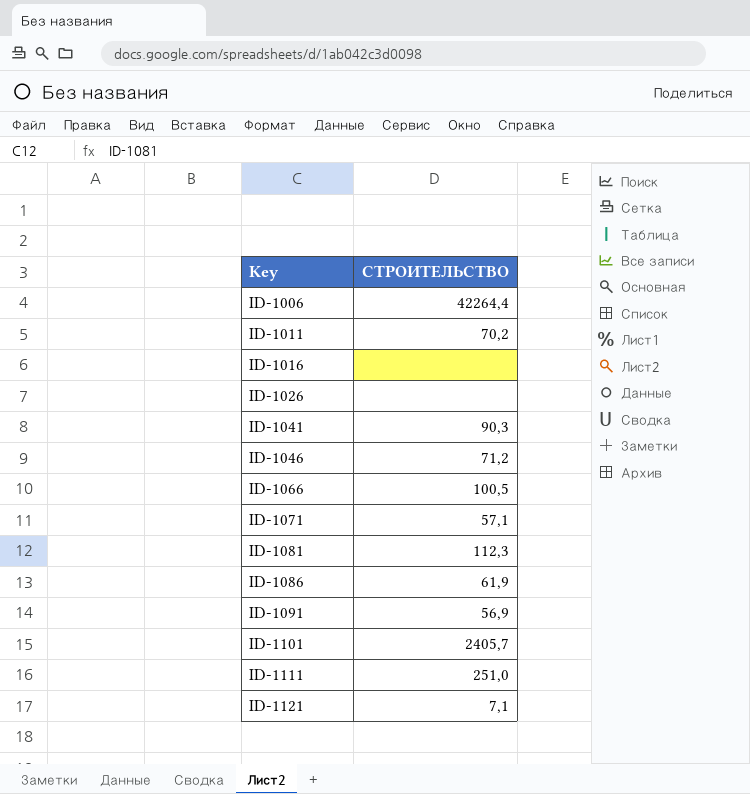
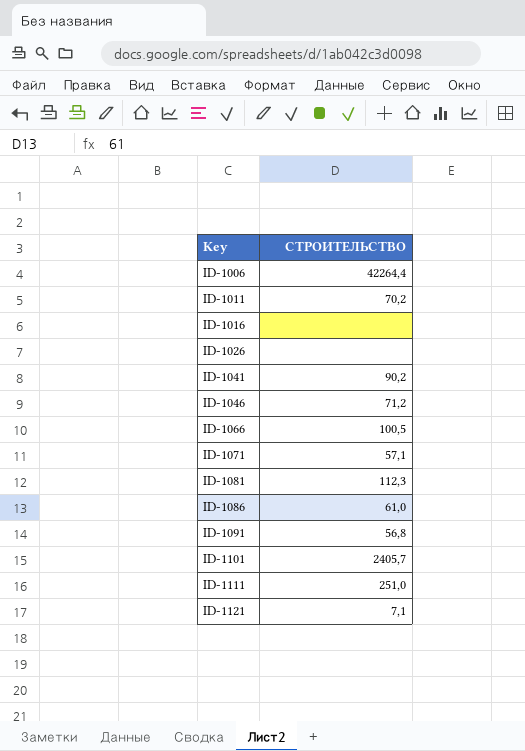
ID-1041 | СТРОИТЕЛЬСТВО: 90,3 -> 90,2
ID-1086 | СТРОИТЕЛЬСТВО: 61,9 -> 61,0
ID-1091 | СТРОИТЕЛЬСТВО: 56,9 -> 56,8

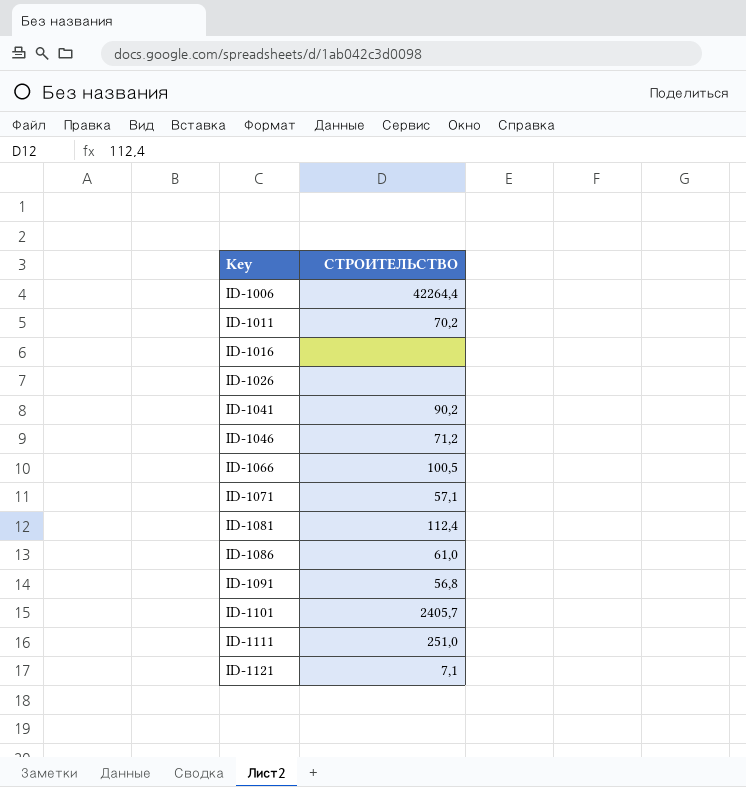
ID-1081 | СТРОИТЕЛЬСТВО: 112,3 -> 112,4

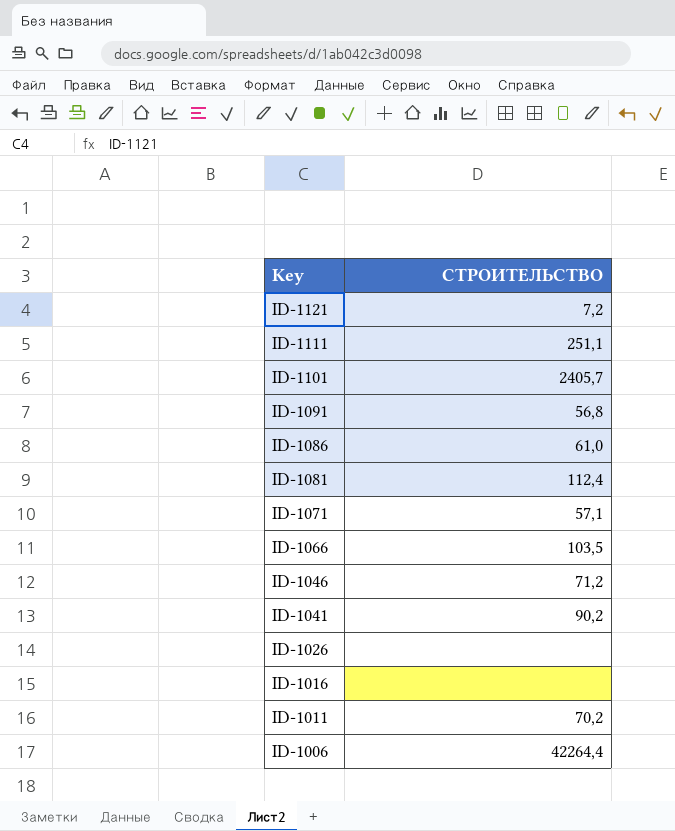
row order: Key ascending -> Key descending
ID-1121 | СТРОИТЕЛЬСТВО: 7,1 -> 7,2
ID-1111 | СТРОИТЕЛЬСТВО: 251,0 -> 251,1
ID-1066 | СТРОИТЕЛЬСТВО: 100,5 -> 103,5

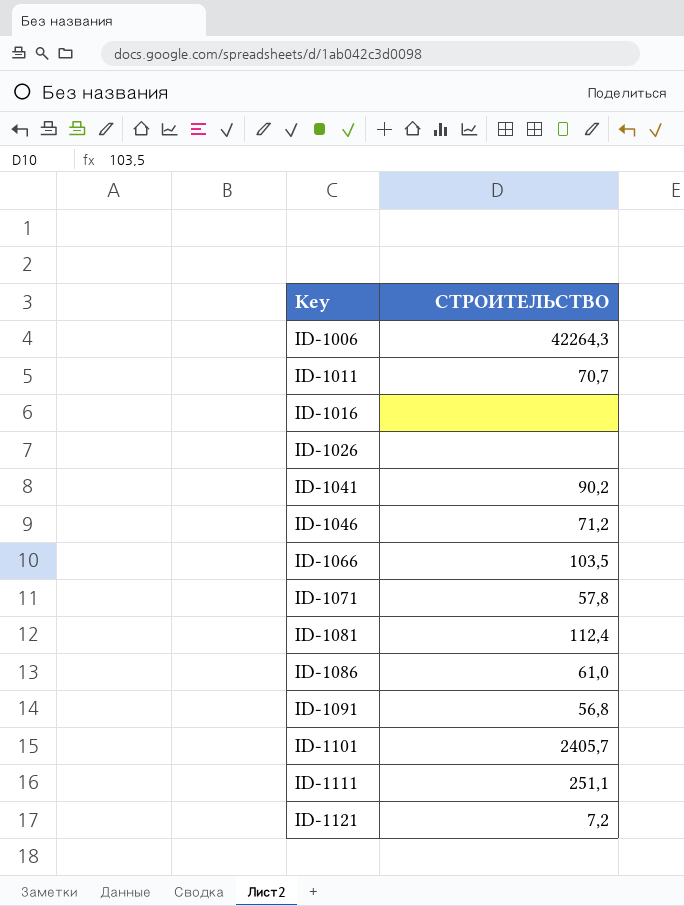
row order: Key descending -> Key ascending
ID-1006 | СТРОИТЕЛЬСТВО: 42264,4 -> 42264,3
ID-1011 | СТРОИТЕЛЬСТВО: 70,2 -> 70,7
ID-1071 | СТРОИТЕЛЬСТВО: 57,1 -> 57,8

